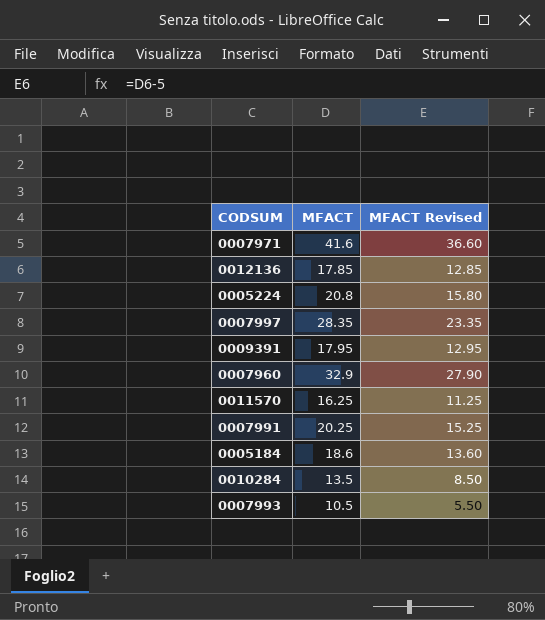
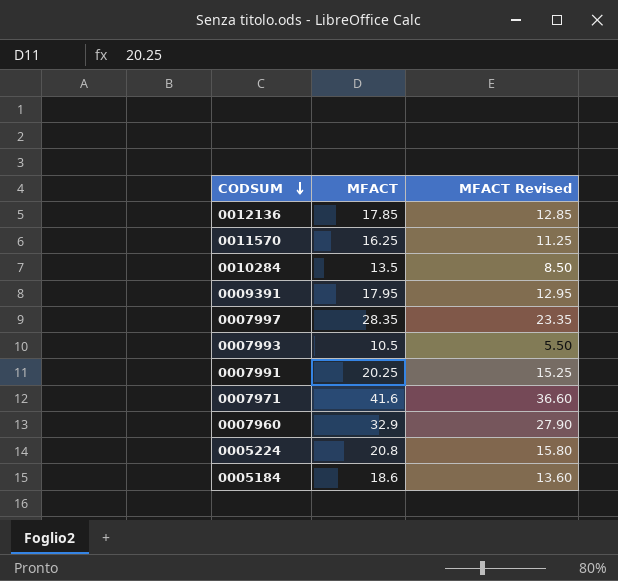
row order: none -> CODSUM descending

